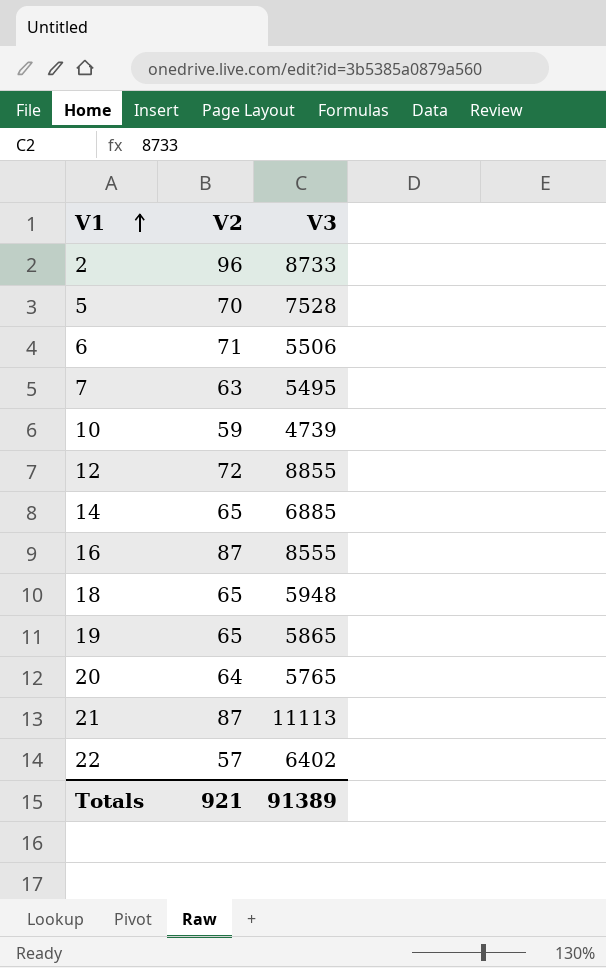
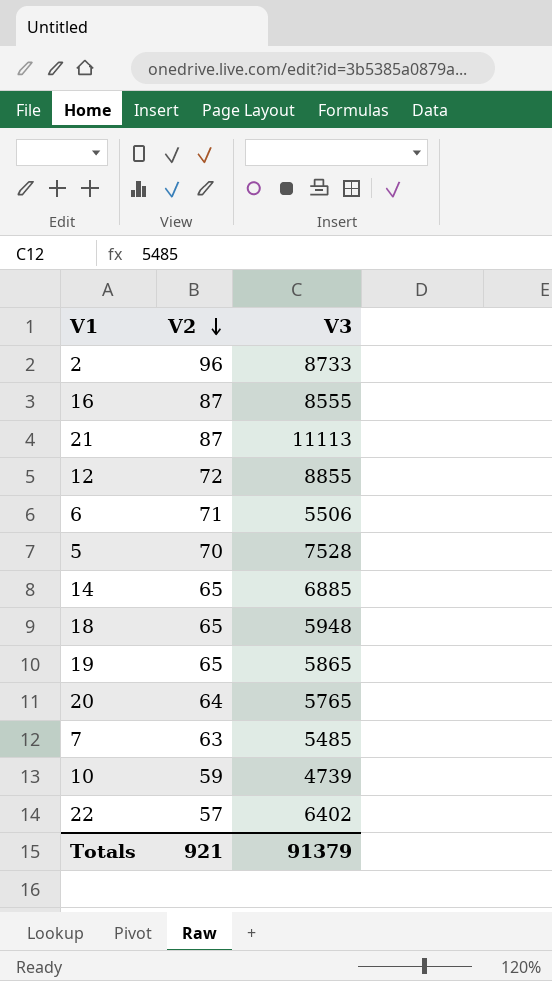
row order: V1 ascending -> V2 descending
7 | V3: 5495 -> 5485
Totals | V3: 91389 -> 91379

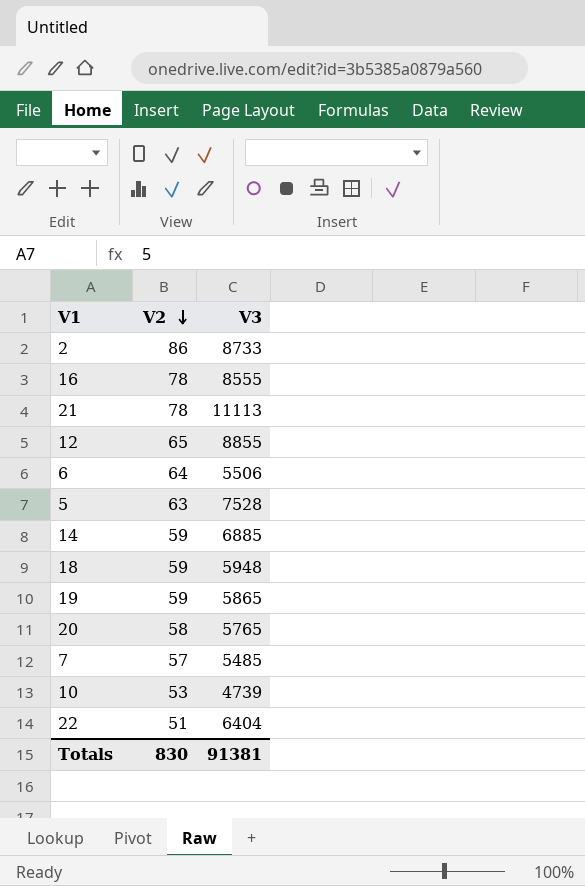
2 | V2: 96 -> 86
16 | V2: 87 -> 78
21 | V2: 87 -> 78
12 | V2: 72 -> 65
6 | V2: 71 -> 64
5 | V2: 70 -> 63
14 | V2: 65 -> 59
18 | V2: 65 -> 59
19 | V2: 65 -> 59
20 | V2: 64 -> 58
7 | V2: 63 -> 57
10 | V2: 59 -> 53
22 | V2: 57 -> 51
22 | V3: 6402 -> 6404
Totals | V2: 921 -> 830
Totals | V3: 91379 -> 91381

